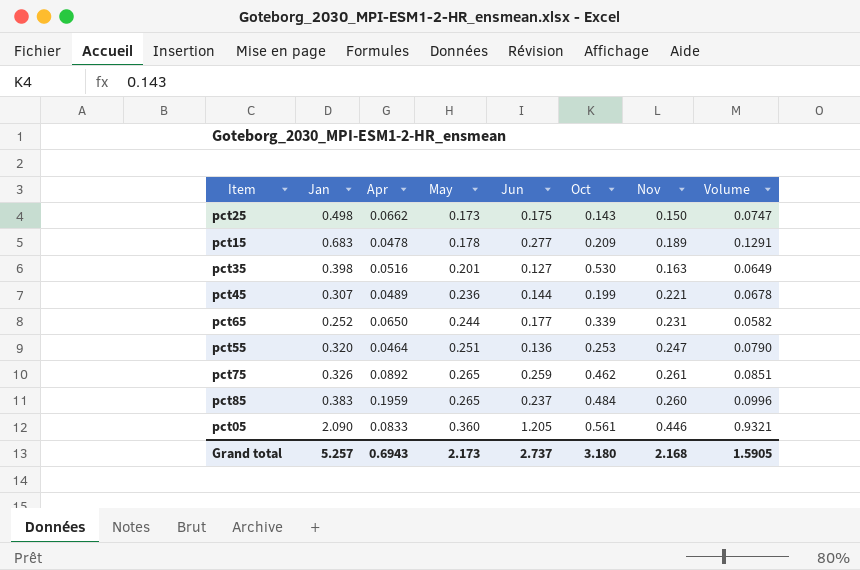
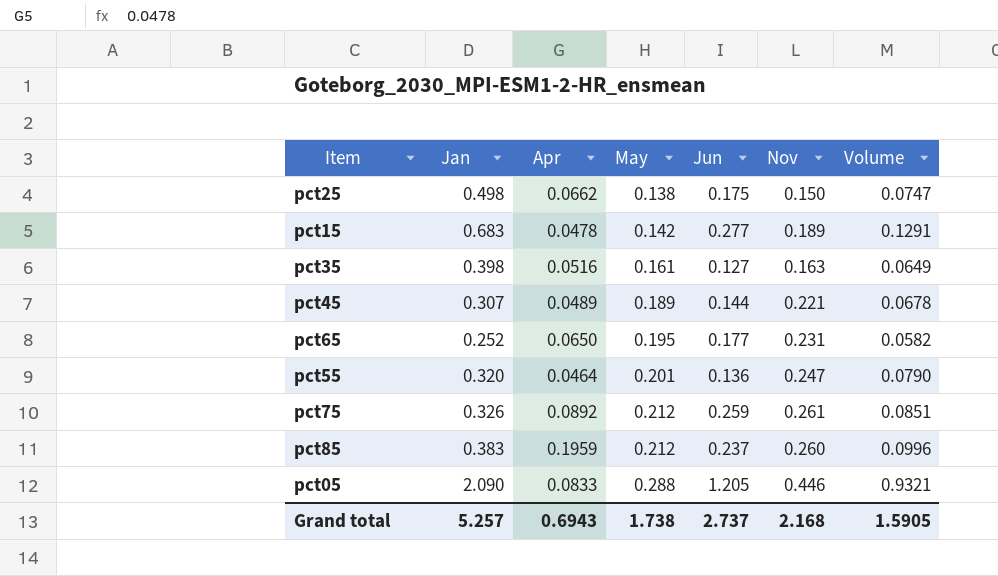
column Oct | position: 6 -> none
pct25 | May: 0.173 -> 0.138
pct15 | May: 0.178 -> 0.142
pct35 | May: 0.201 -> 0.161
pct45 | May: 0.236 -> 0.189
pct65 | May: 0.244 -> 0.195
pct55 | May: 0.251 -> 0.201
pct75 | May: 0.265 -> 0.212
pct85 | May: 0.265 -> 0.212
pct05 | May: 0.360 -> 0.288
Grand total | May: 2.173 -> 1.738

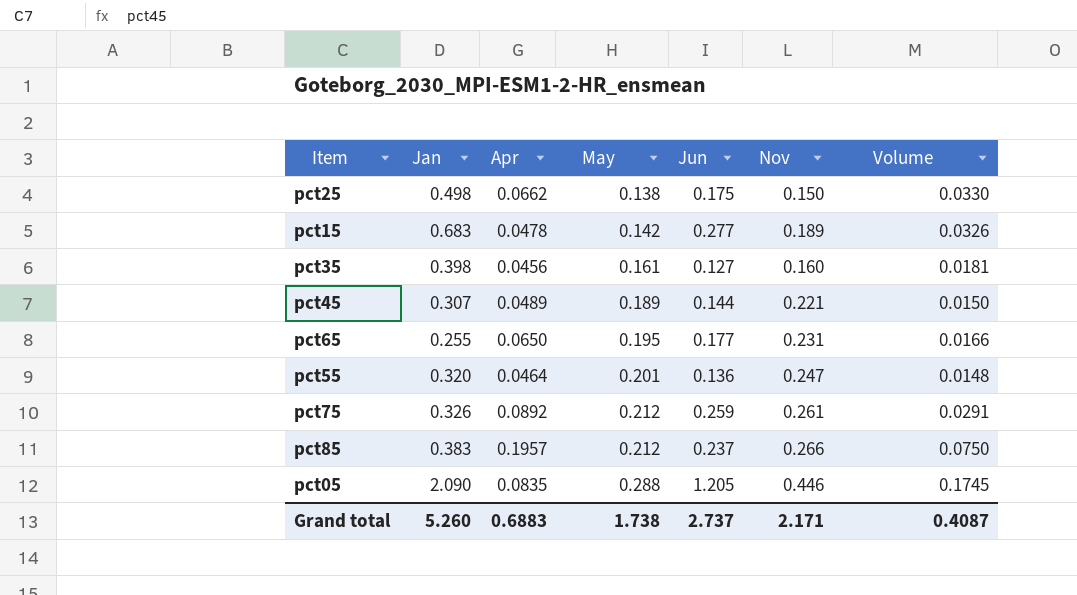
column Volume | formula: [Jan] * [Nov] -> [Jan] * [Apr]
pct35 | Apr: 0.0516 -> 0.0456
pct35 | Nov: 0.163 -> 0.160
pct65 | Jan: 0.252 -> 0.255
pct85 | Apr: 0.1959 -> 0.1957
pct85 | Nov: 0.260 -> 0.266
pct05 | Apr: 0.0833 -> 0.0835
Grand total | Jan: 5.257 -> 5.260
Grand total | Apr: 0.6943 -> 0.6883
Grand total | Nov: 2.168 -> 2.171
Grand total | Volume: 1.5905 -> 0.4087

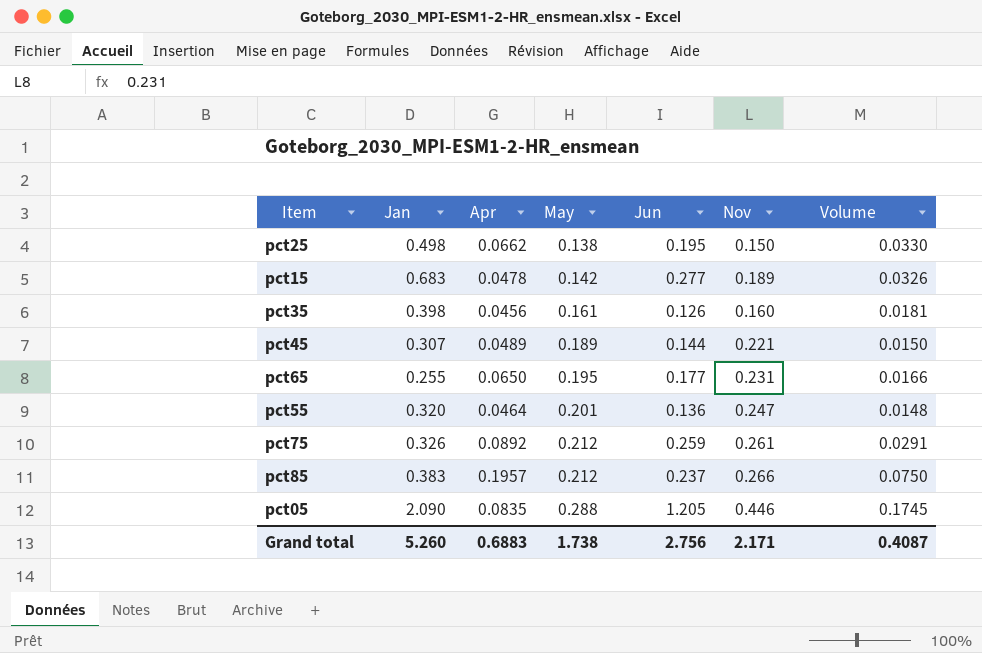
pct25 | Jun: 0.175 -> 0.195
pct35 | Jun: 0.127 -> 0.126
Grand total | Jun: 2.737 -> 2.756

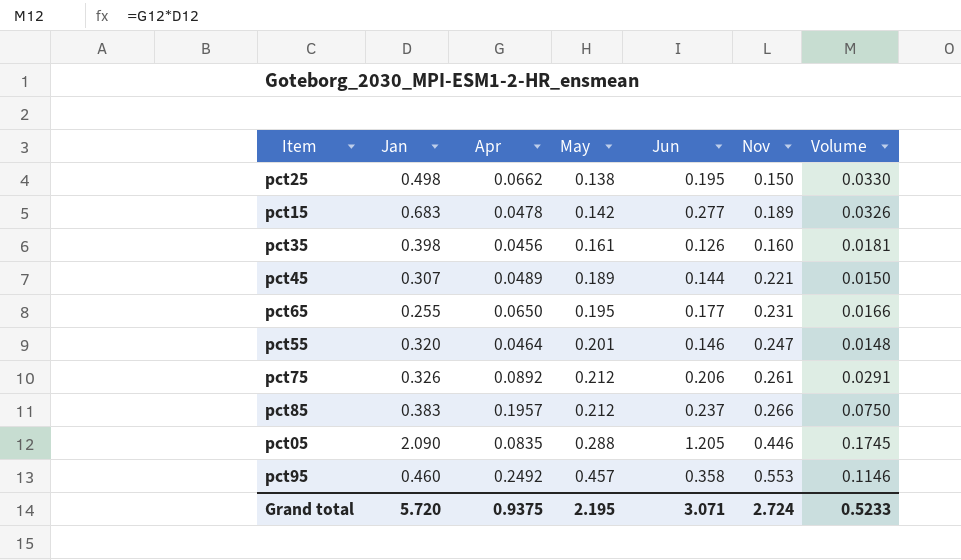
pct55 | Jun: 0.136 -> 0.146
pct75 | Jun: 0.259 -> 0.206
row pct95: none -> 0.460 | 0.2492 | 0.457 | 0.358 | 0.553 | 0.1146
Grand total | Jan: 5.260 -> 5.720
Grand total | Apr: 0.6883 -> 0.9375
Grand total | May: 1.738 -> 2.195
Grand total | Jun: 2.756 -> 3.071
Grand total | Nov: 2.171 -> 2.724
Grand total | Volume: 0.4087 -> 0.5233

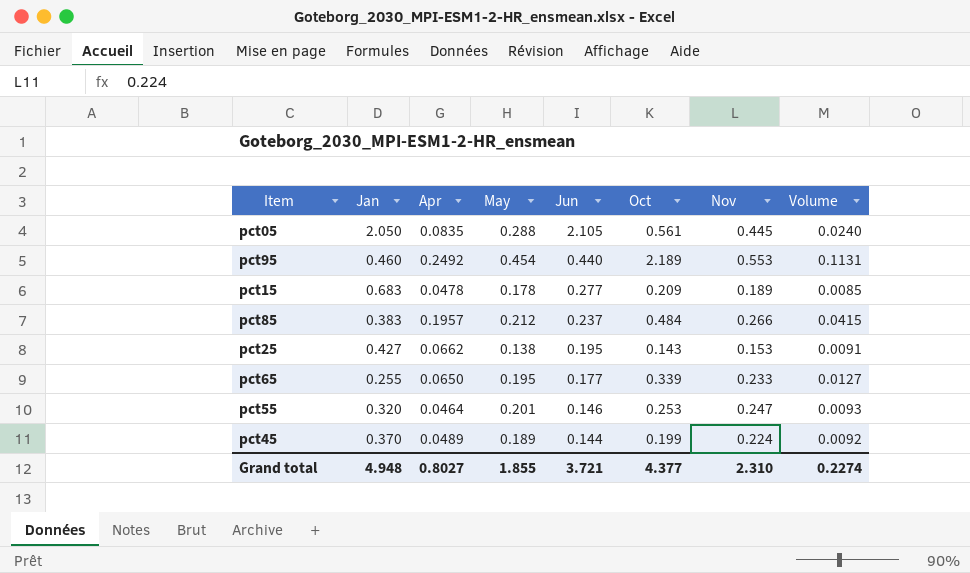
row order: May ascending -> Jun descending
column Oct | position: none -> 6
column Volume | formula: [Jan] * [Apr] -> [Apr] * [May]
row pct35: 0.398 | 0.0456 | 0.161 | 0.126 | 0.160 | 0.0181 -> none
row pct75: 0.326 | 0.0892 | 0.212 | 0.206 | 0.261 | 0.0291 -> none
pct05 | Jan: 2.090 -> 2.050
pct05 | Jun: 1.205 -> 2.105
pct05 | Nov: 0.446 -> 0.445
pct95 | May: 0.457 -> 0.454
pct95 | Jun: 0.358 -> 0.440
pct15 | May: 0.142 -> 0.178
pct25 | Jan: 0.498 -> 0.427
pct25 | Nov: 0.150 -> 0.153
pct65 | Nov: 0.231 -> 0.233
pct45 | Jan: 0.307 -> 0.370
pct45 | Nov: 0.221 -> 0.224
Grand total | Jan: 5.720 -> 4.948
Grand total | Apr: 0.9375 -> 0.8027
Grand total | May: 2.195 -> 1.855
Grand total | Jun: 3.071 -> 3.721
Grand total | Nov: 2.724 -> 2.310
Grand total | Volume: 0.5233 -> 0.2274

